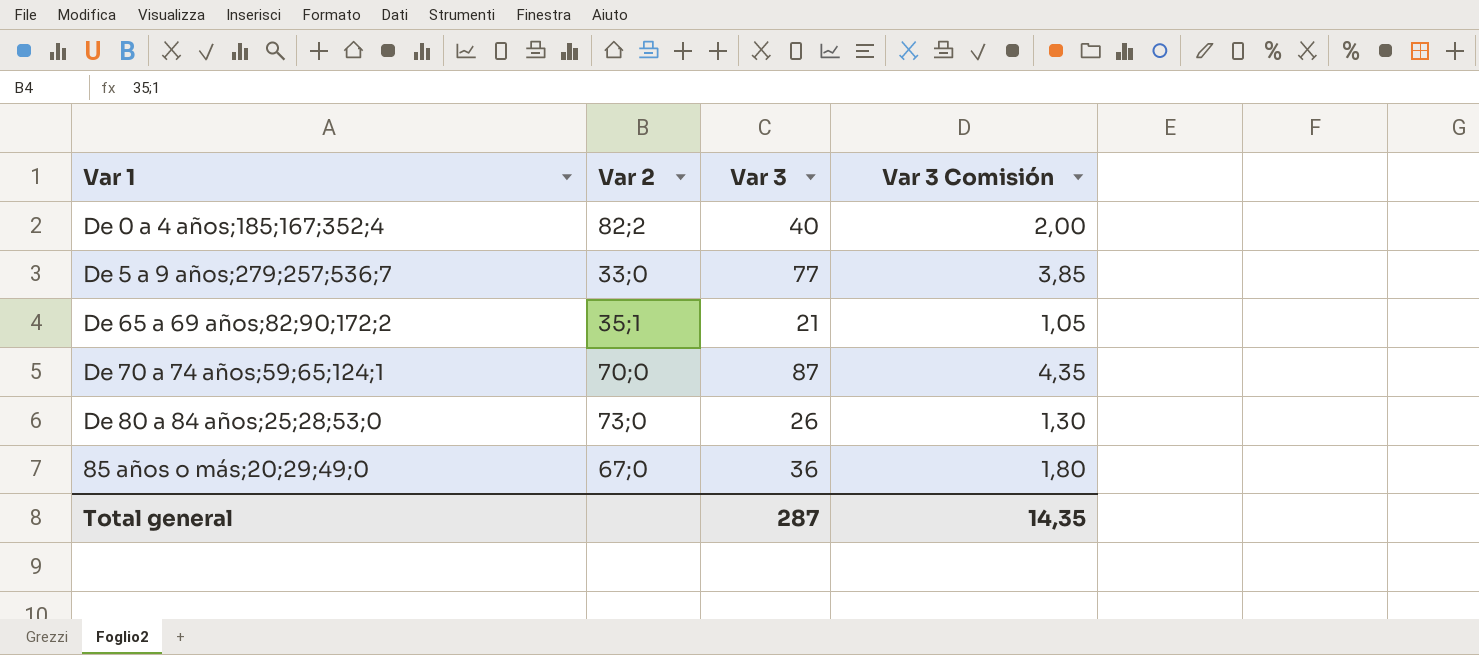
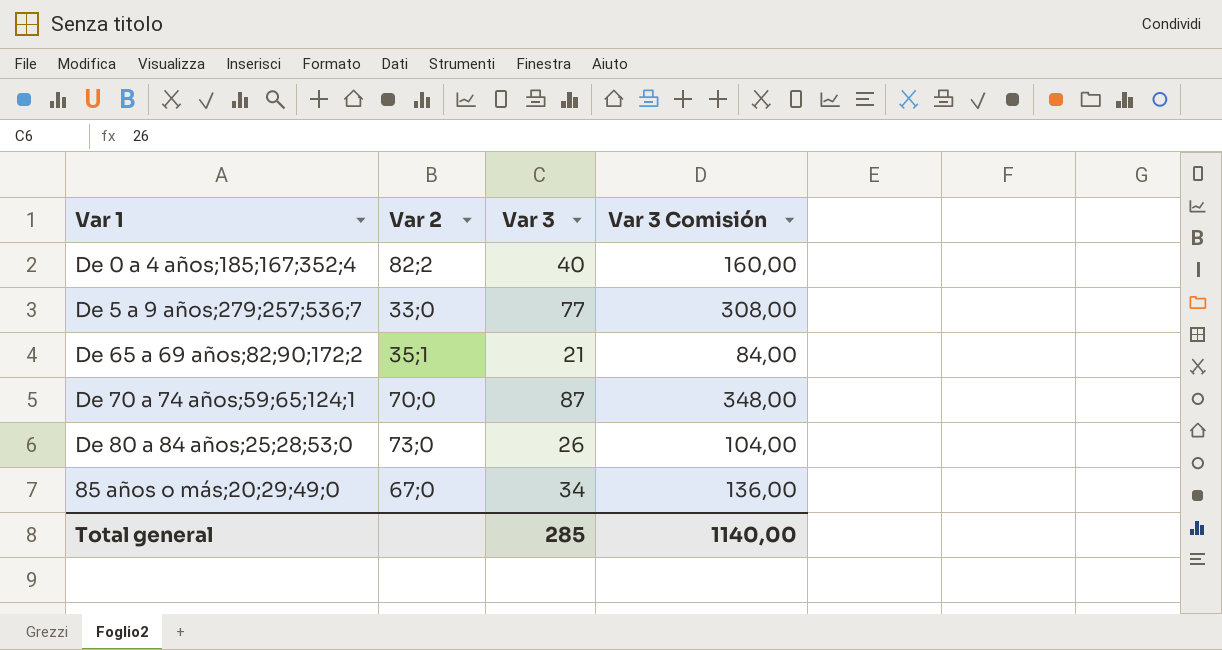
column Var 3 Comisión | formula: [Var 3] * 0,05 -> [Var 3] * 4
85 años o más;20;29;49;0 | Var 3: 36 -> 34
Total general | Var 3: 287 -> 285
Total general | Var 3 Comisión: 14,35 -> 1140,00

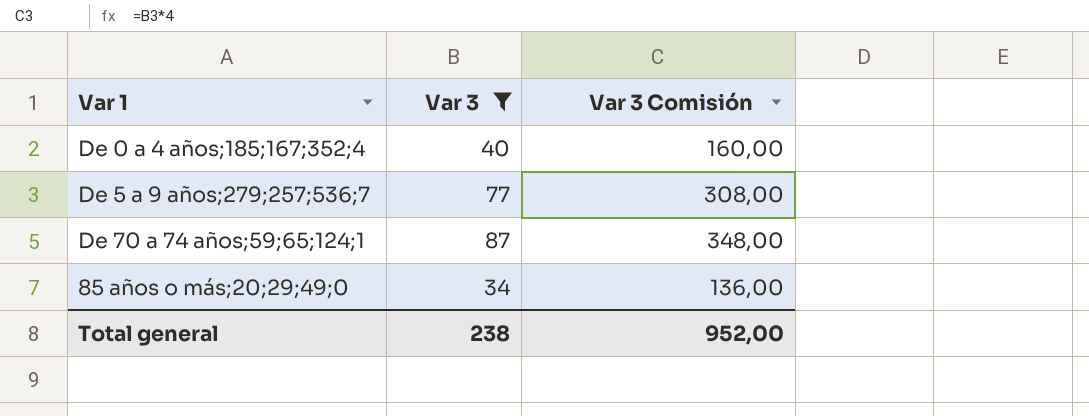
filter: none -> Var 3 >= 34
column Var 2 | position: 2 -> none
Total general | Var 3: 285 -> 238
Total general | Var 3 Comisión: 1140,00 -> 952,00

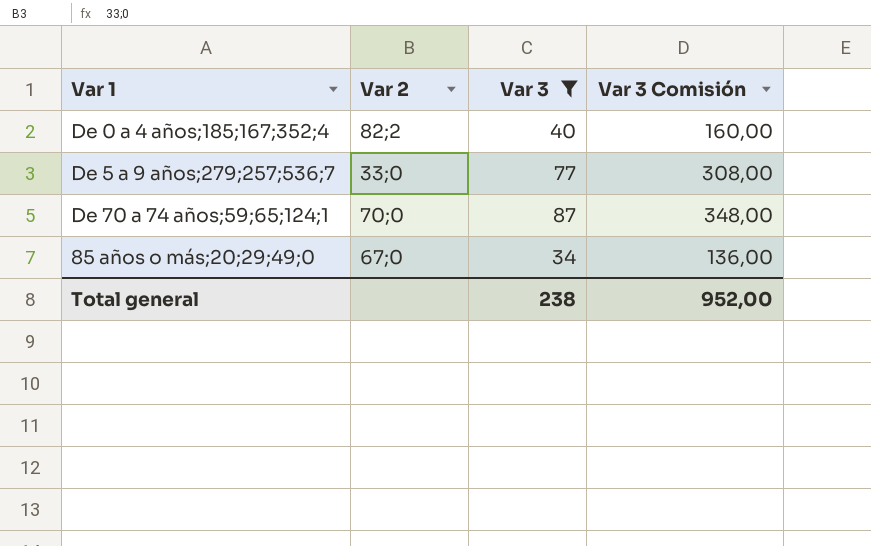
column Var 2 | position: none -> 2

